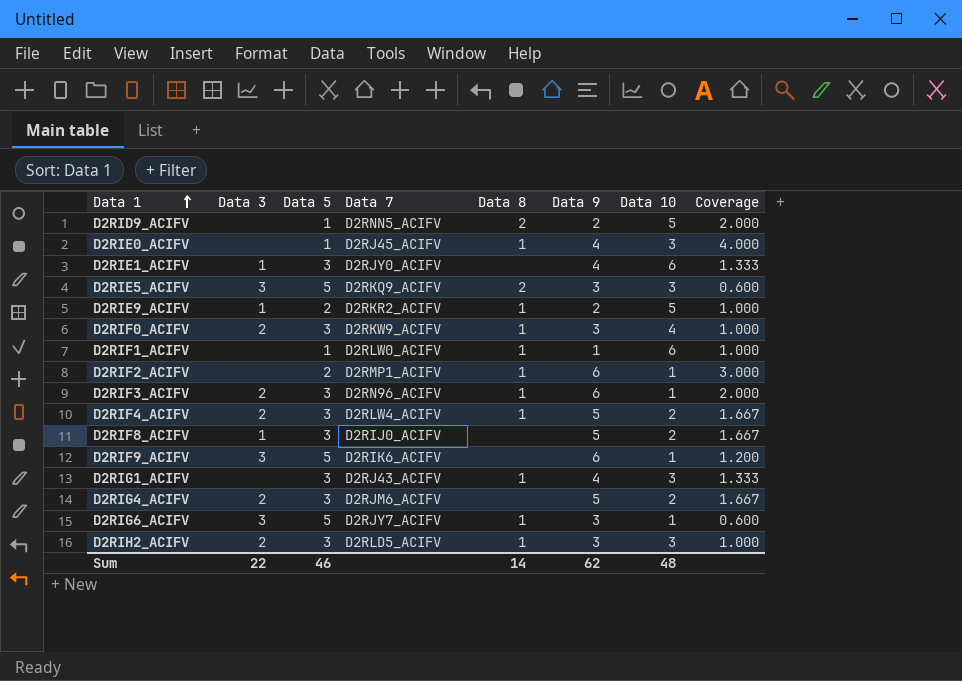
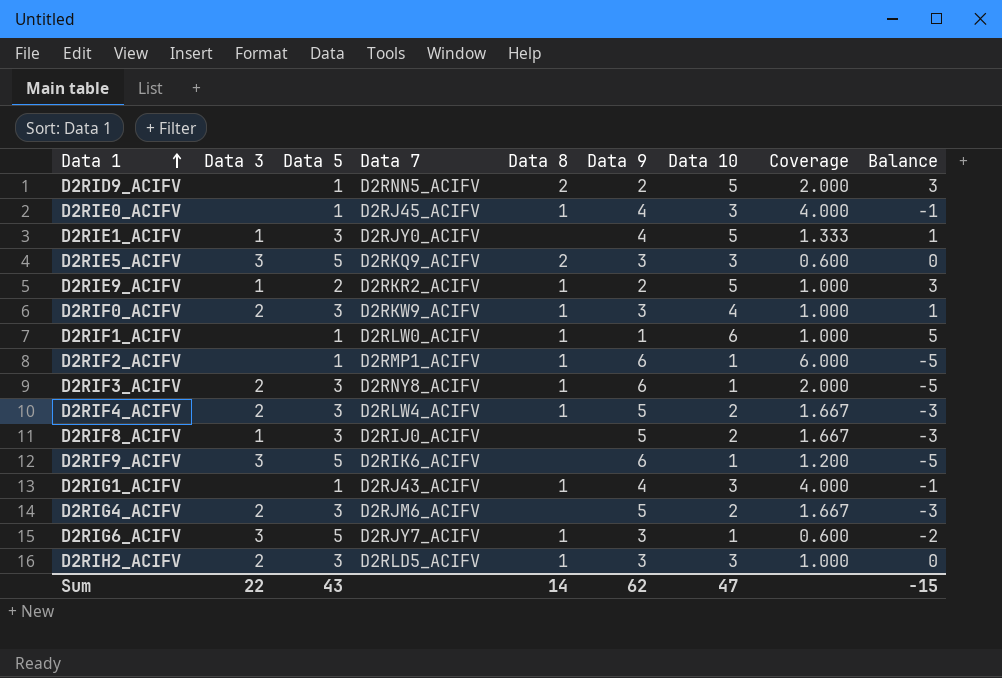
column Balance | formula: none -> [Data 10] - [Data 9]
D2RIE1_ACIFV | Data 10: 6 -> 5
D2RIF2_ACIFV | Data 5: 2 -> 1
D2RIF2_ACIFV | Coverage: 3.000 -> 6.000
D2RIF3_ACIFV | Data 7: D2RN96_ACIFV -> D2RNY8_ACIFV
D2RIG1_ACIFV | Data 5: 3 -> 1
D2RIG1_ACIFV | Coverage: 1.333 -> 4.000
Sum | Data 5: 46 -> 43
Sum | Data 10: 48 -> 47

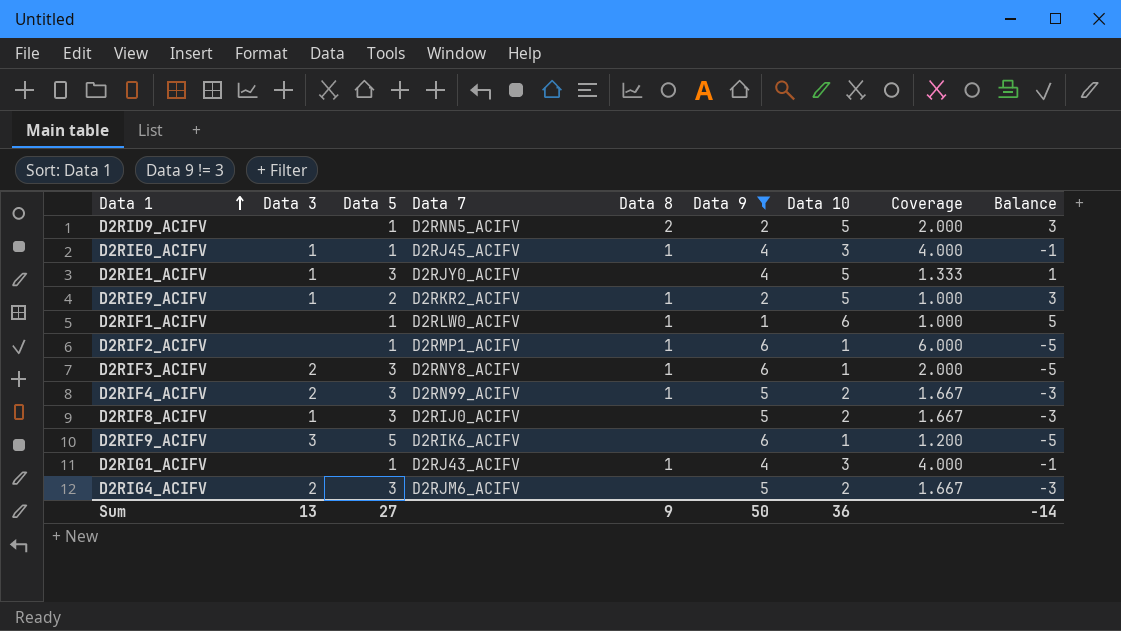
filter: none -> Data 9 != 3
D2RIE0_ACIFV | Data 3: none -> 1
D2RIF4_ACIFV | Data 7: D2RLW4_ACIFV -> D2RN99_ACIFV
Sum | Data 3: 22 -> 13
Sum | Data 5: 43 -> 27
Sum | Data 8: 14 -> 9
Sum | Data 9: 62 -> 50
Sum | Data 10: 47 -> 36
Sum | Balance: -15 -> -14

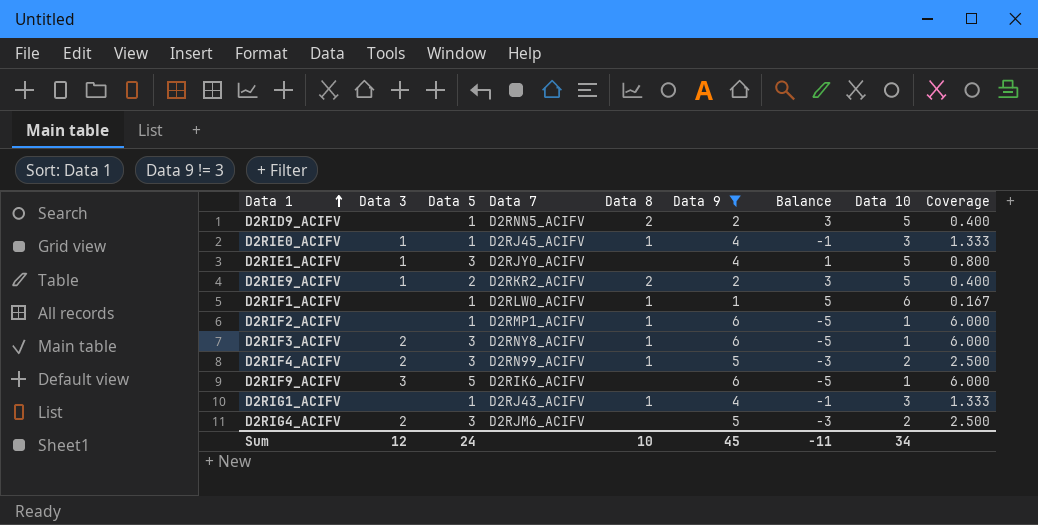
column Balance | position: 9 -> 7
column Coverage | formula: [Data 9] / [Data 5] -> [Data 9] / [Data 10]
row D2RIF8_ACIFV: 1 | 3 | D2RIJ0_ACIFV | none | 5 | 2 | 1.667 | -3 -> none
D2RIE9_ACIFV | Data 8: 1 -> 2
Sum | Data 3: 13 -> 12
Sum | Data 5: 27 -> 24
Sum | Data 8: 9 -> 10
Sum | Data 9: 50 -> 45
Sum | Balance: -14 -> -11
Sum | Data 10: 36 -> 34

